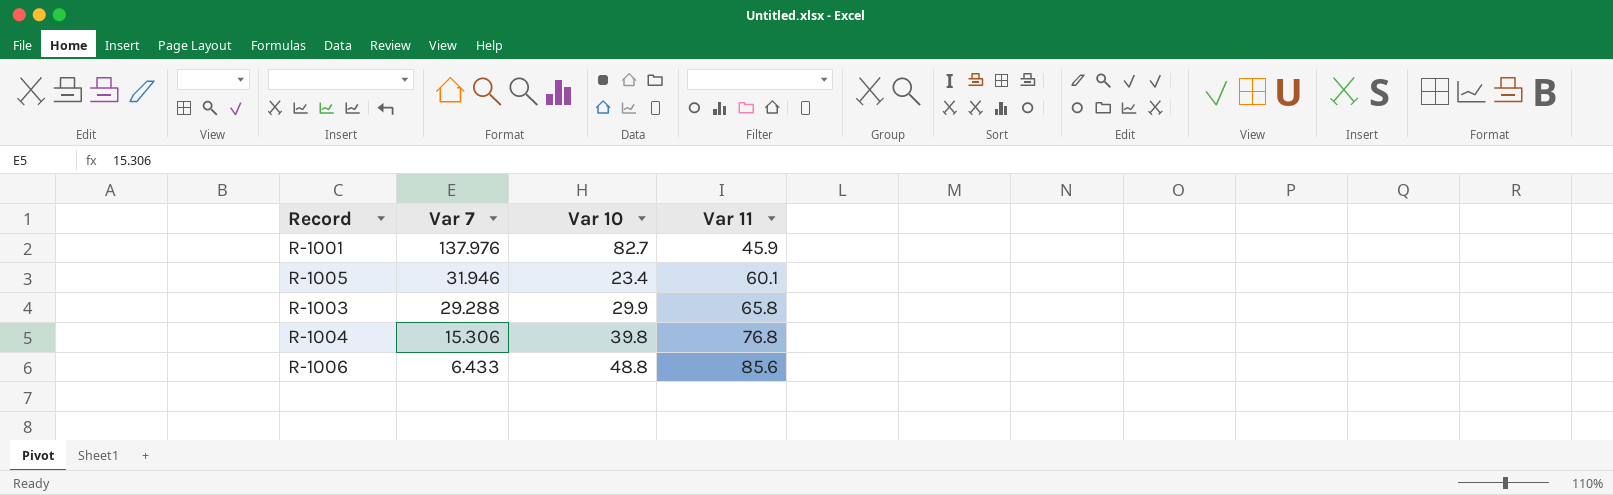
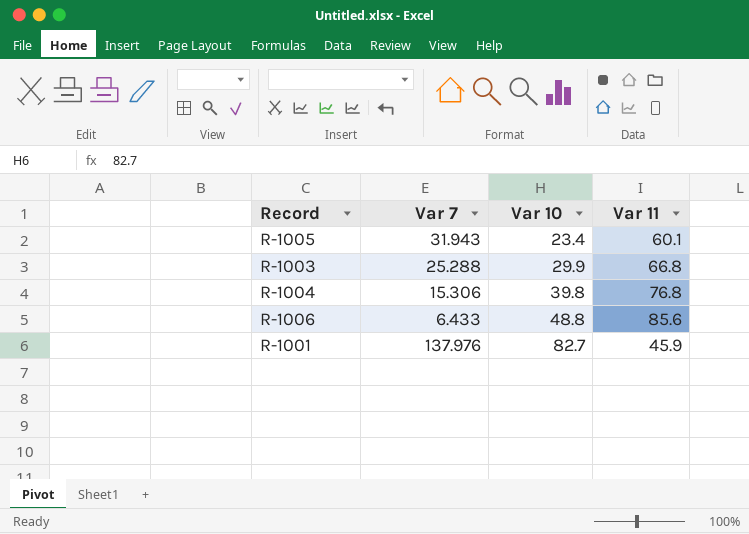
row order: Var 7 descending -> Var 10 ascending
R-1005 | Var 7: 31.946 -> 31.943
R-1003 | Var 7: 29.288 -> 25.288
R-1003 | Var 11: 65.8 -> 66.8

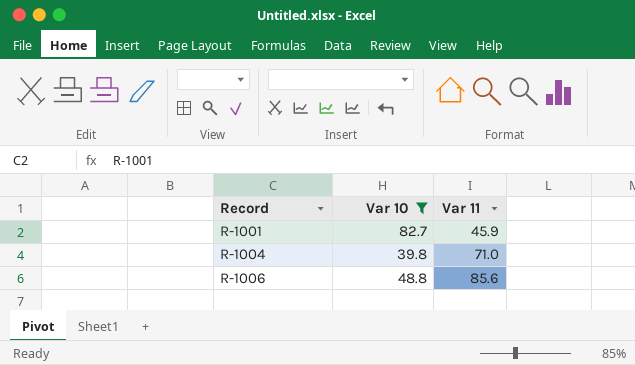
filter: none -> Var 10 >= 39.8
row order: Var 10 ascending -> Record ascending
column Var 7 | position: 2 -> none
R-1004 | Var 11: 76.8 -> 71.0

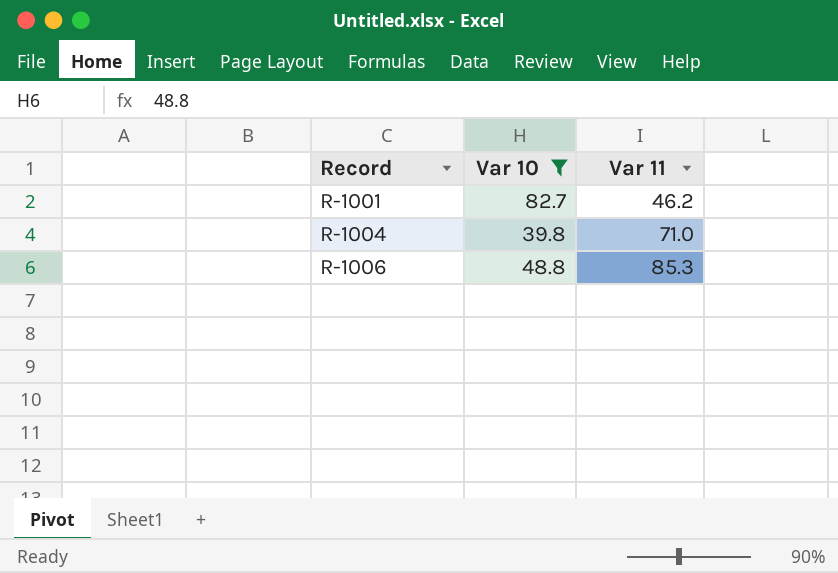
R-1001 | Var 11: 45.9 -> 46.2
R-1006 | Var 11: 85.6 -> 85.3

